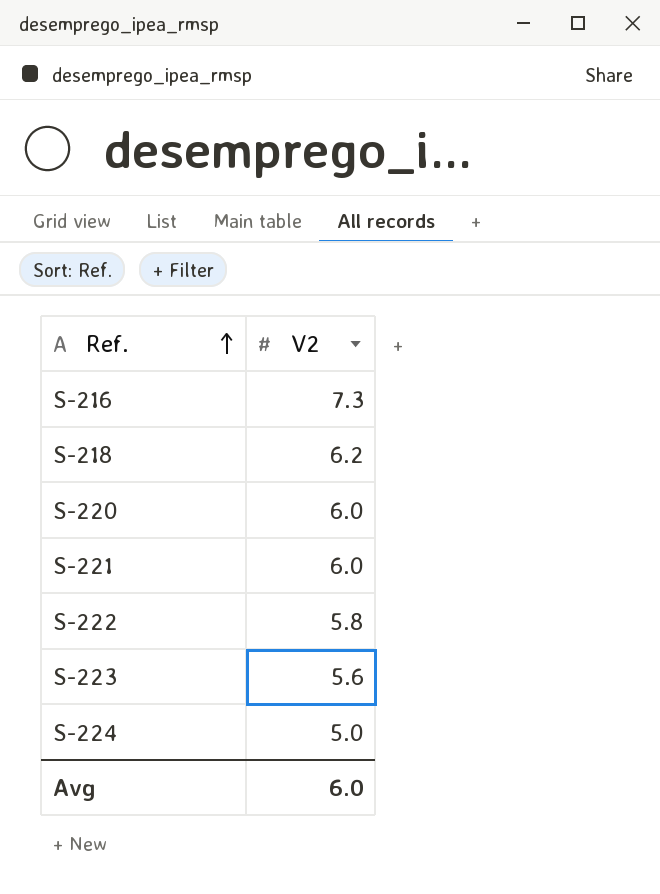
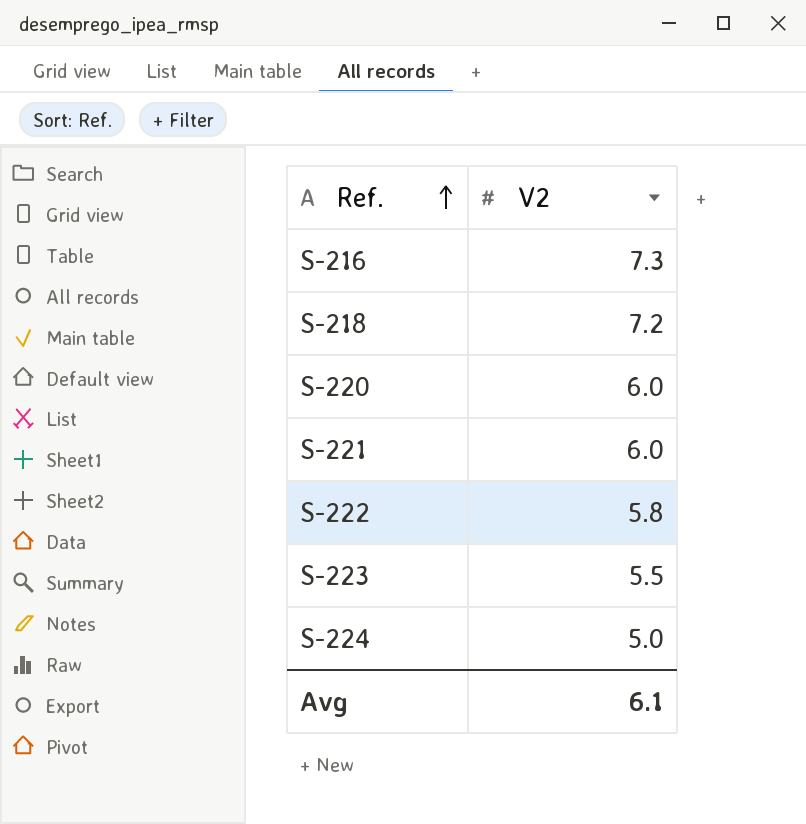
S-218 | V2: 6.2 -> 7.2
S-223 | V2: 5.6 -> 5.5
Avg | V2: 6.0 -> 6.1

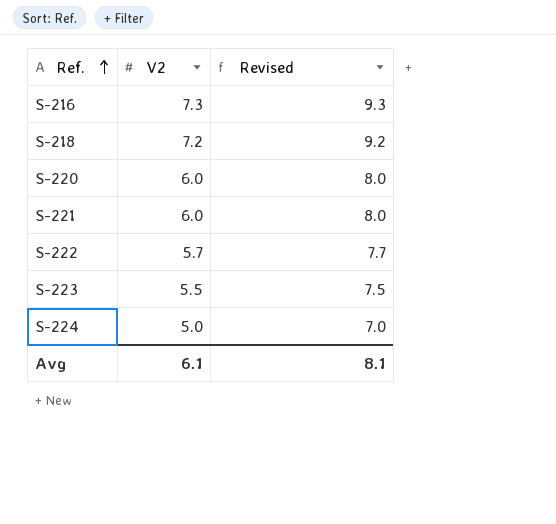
column Revised | formula: none -> [V2] + 2
S-222 | V2: 5.8 -> 5.7

